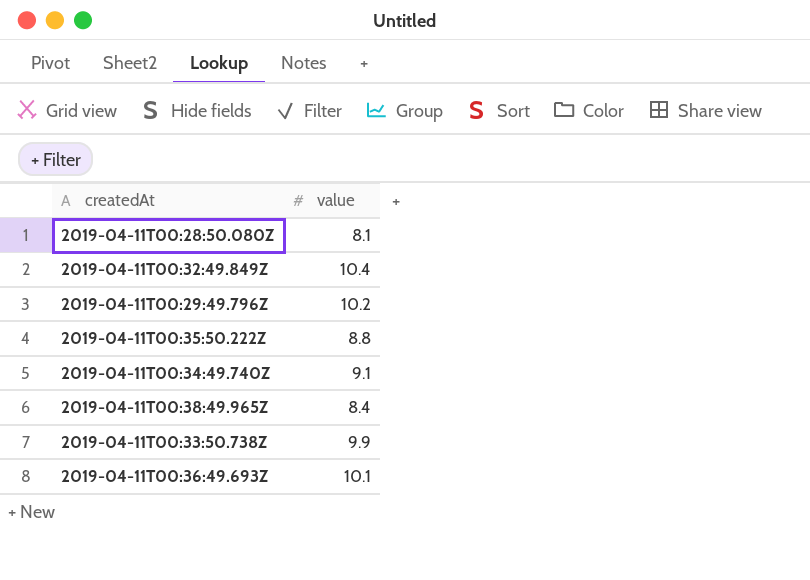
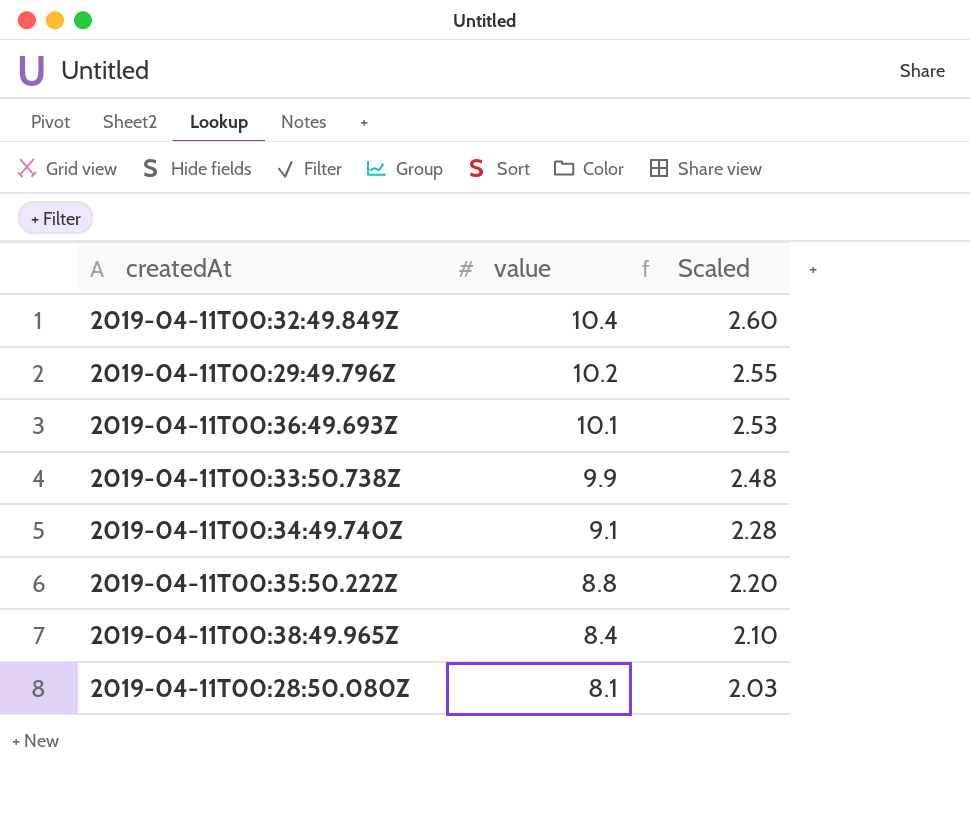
row order: none -> value descending
column Scaled | formula: none -> [value] * 0.25

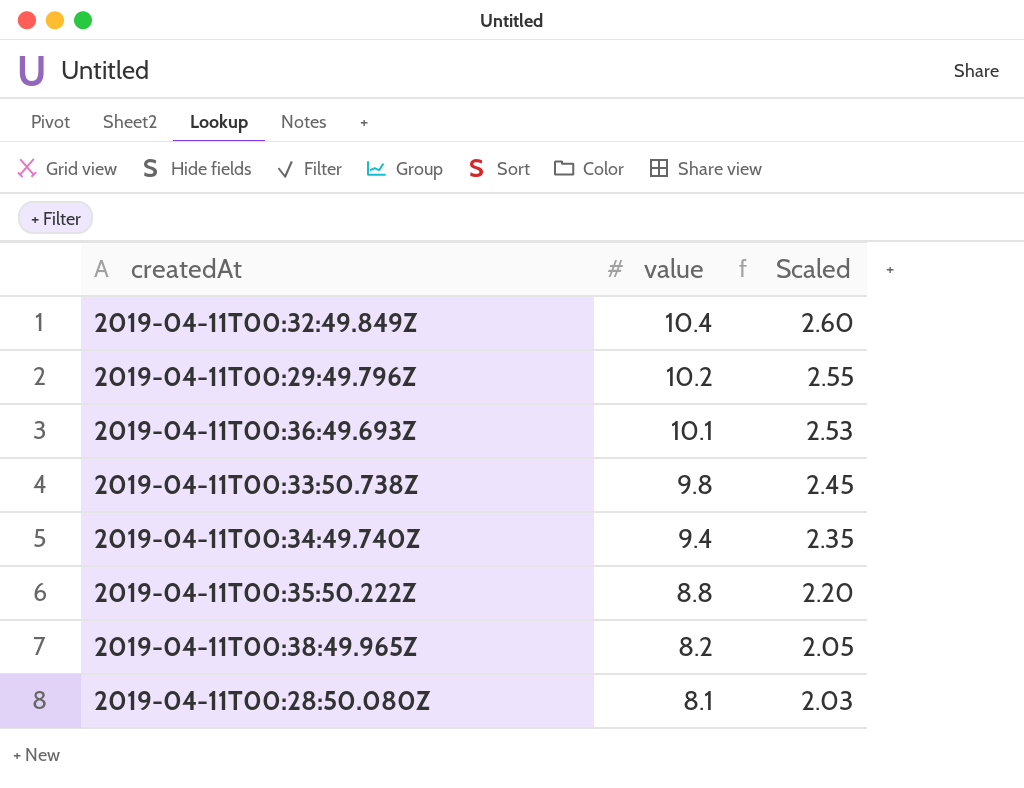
2019-04-11T00:33:50.738Z | value: 9.9 -> 9.8
2019-04-11T00:33:50.738Z | Scaled: 2.48 -> 2.45
2019-04-11T00:34:49.740Z | value: 9.1 -> 9.4
2019-04-11T00:34:49.740Z | Scaled: 2.28 -> 2.35
2019-04-11T00:38:49.965Z | value: 8.4 -> 8.2
2019-04-11T00:38:49.965Z | Scaled: 2.10 -> 2.05

